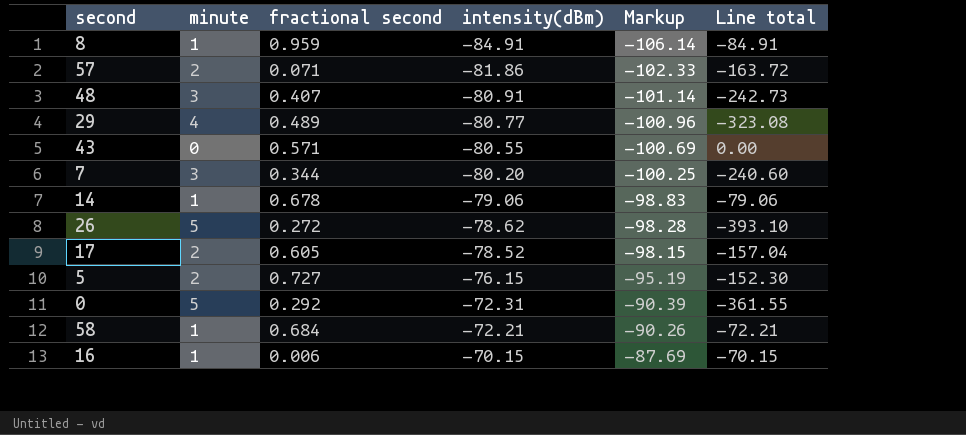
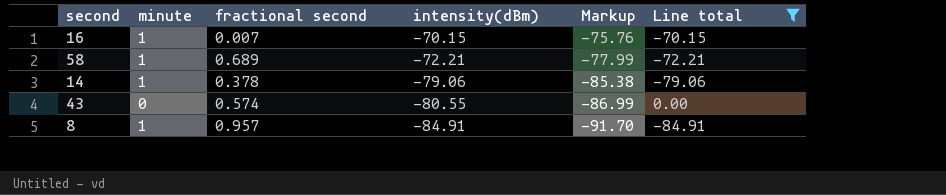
filter: none -> Line total >= -84.91
row order: intensity(dBm) ascending -> intensity(dBm) descending
column Markup | formula: [intensity(dBm)] * 1.25 -> [intensity(dBm)] * 1.08
16 | fractional second: 0.006 -> 0.007
58 | fractional second: 0.684 -> 0.689
14 | fractional second: 0.678 -> 0.378
43 | fractional second: 0.571 -> 0.574
8 | fractional second: 0.959 -> 0.957

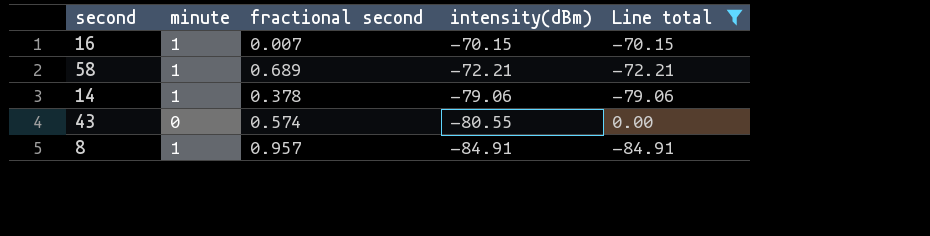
column Markup | formula: [intensity(dBm)] * 1.08 -> none

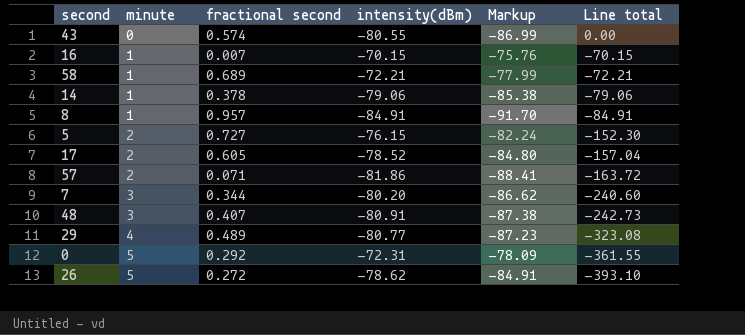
filter: Line total >= -84.91 -> none
row order: intensity(dBm) descending -> minute ascending
column Markup | formula: none -> [intensity(dBm)] * 1.08

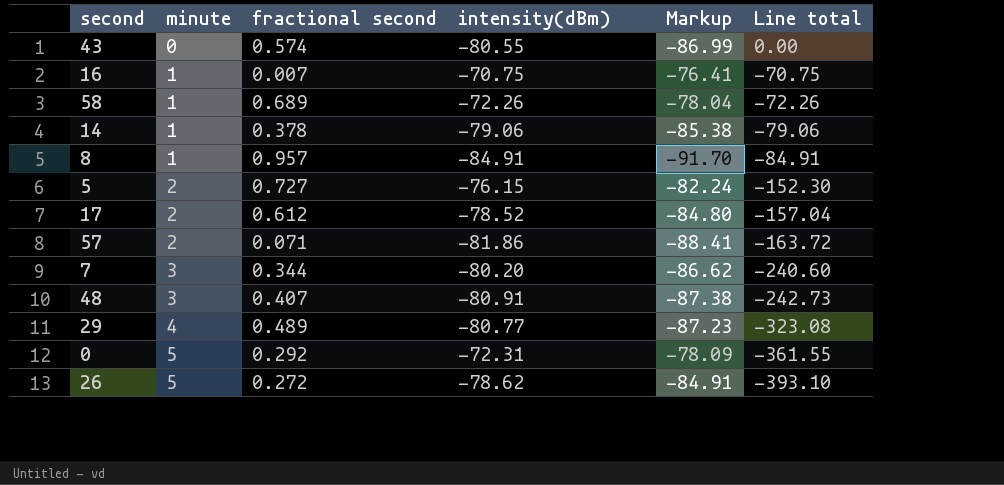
16 | intensity(dBm): -70.15 -> -70.75
16 | Markup: -75.76 -> -76.41
16 | Line total: -70.15 -> -70.75
58 | intensity(dBm): -72.21 -> -72.26
58 | Markup: -77.99 -> -78.04
58 | Line total: -72.21 -> -72.26
17 | fractional second: 0.605 -> 0.612

